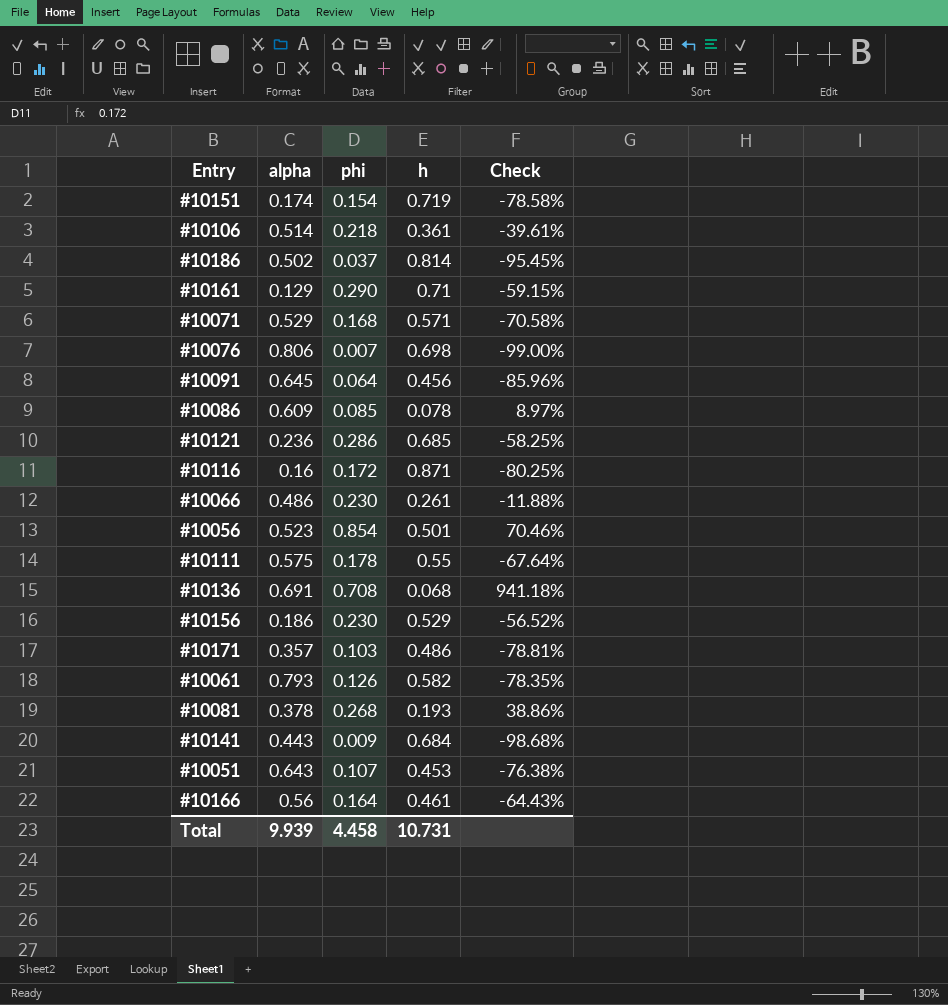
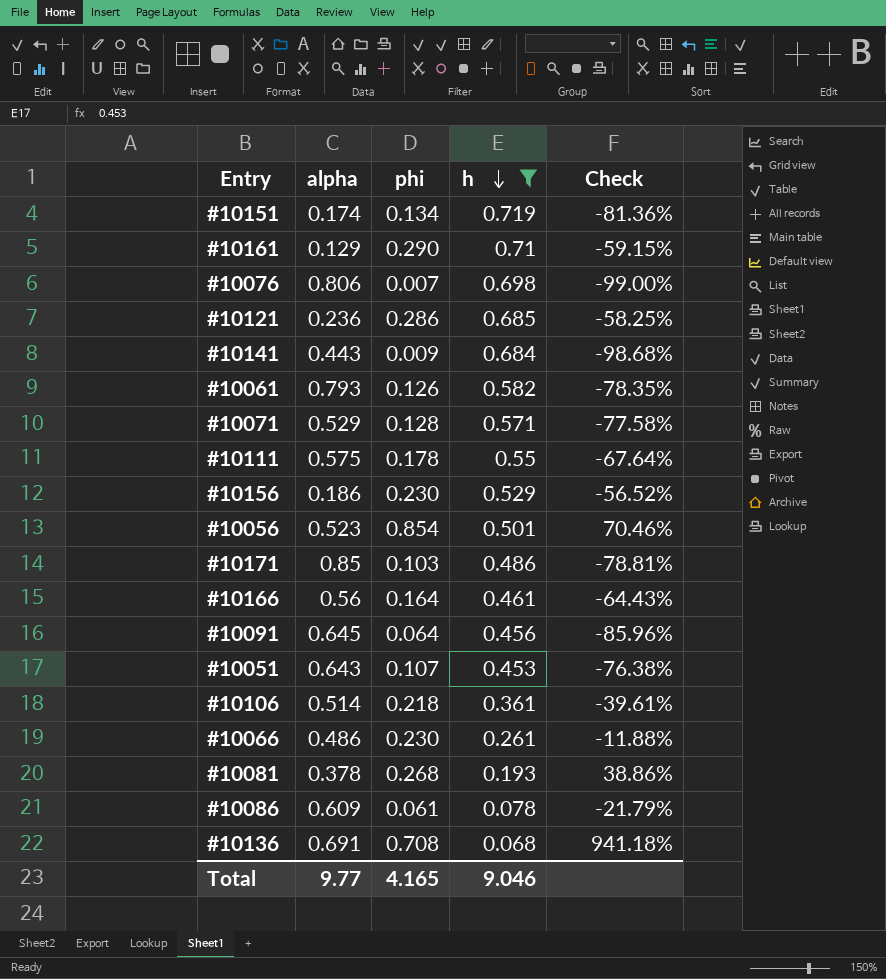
filter: none -> h <= 0.719
row order: none -> h descending
#10151 | phi: 0.154 -> 0.134
#10151 | Check: -78.58% -> -81.36%
#10071 | phi: 0.168 -> 0.128
#10071 | Check: -70.58% -> -77.58%
#10171 | alpha: 0.357 -> 0.85
#10086 | phi: 0.085 -> 0.061
#10086 | Check: 8.97% -> -21.79%
Total | alpha: 9.939 -> 9.77
Total | phi: 4.458 -> 4.165
Total | h: 10.731 -> 9.046

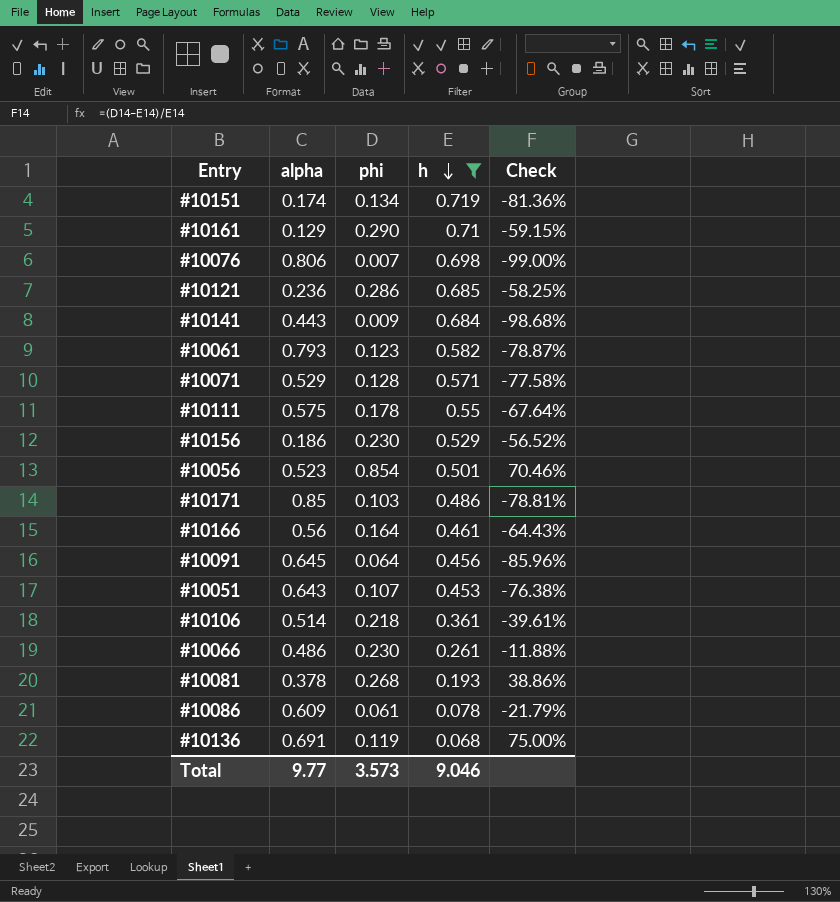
#10061 | phi: 0.126 -> 0.123
#10061 | Check: -78.35% -> -78.87%
#10136 | phi: 0.708 -> 0.119
#10136 | Check: 941.18% -> 75.00%
Total | phi: 4.165 -> 3.573

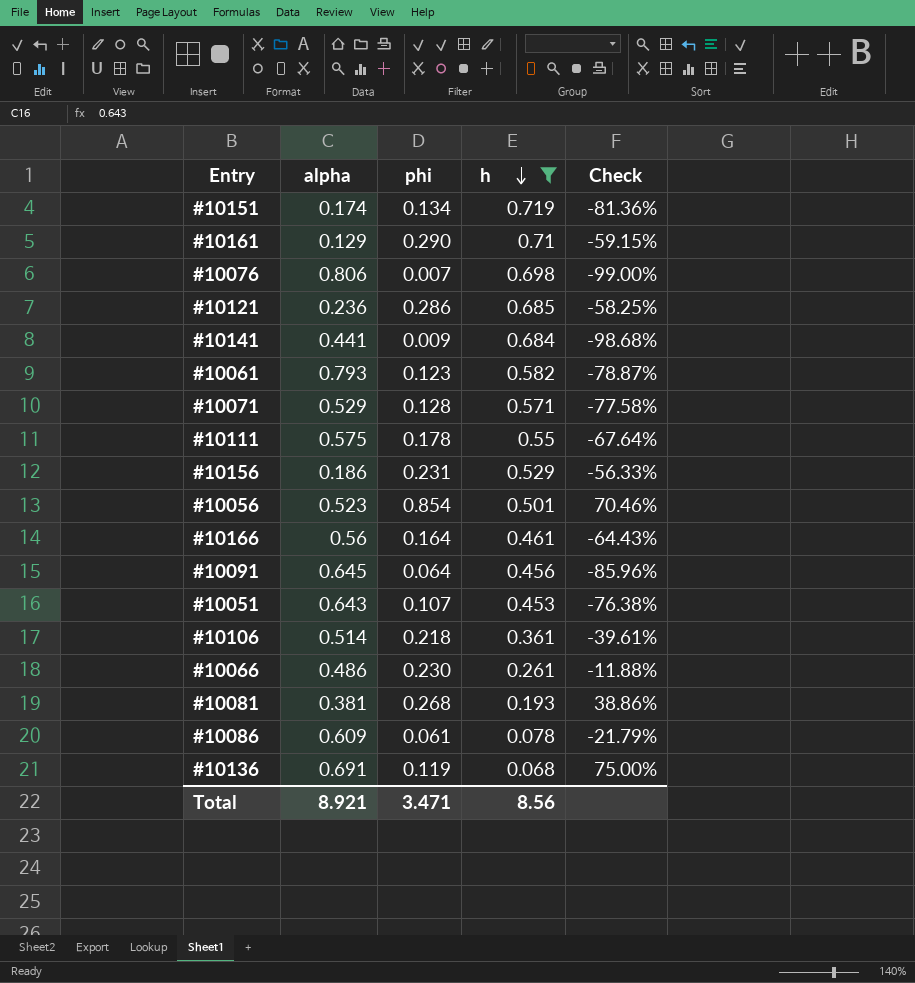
row #10171: 0.85 | 0.103 | 0.486 | -78.81% -> none
#10141 | alpha: 0.443 -> 0.441
#10156 | phi: 0.230 -> 0.231
#10156 | Check: -56.52% -> -56.33%
#10081 | alpha: 0.378 -> 0.381
Total | alpha: 9.77 -> 8.921
Total | phi: 3.573 -> 3.471
Total | h: 9.046 -> 8.56

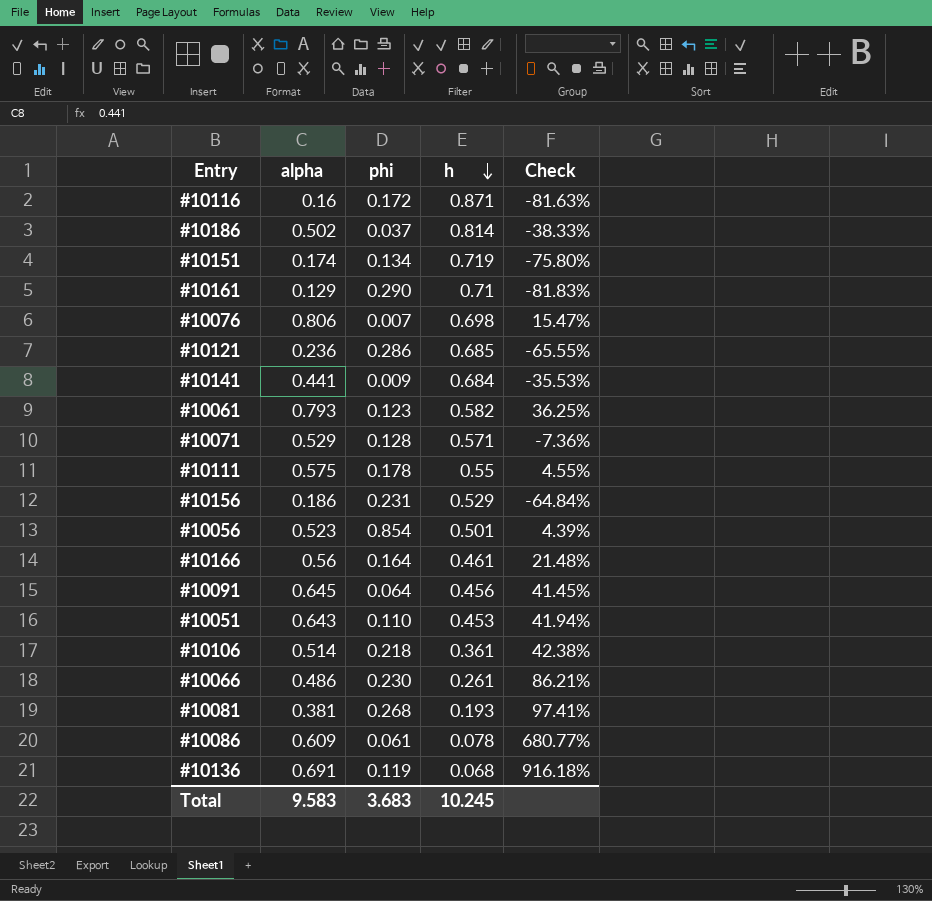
filter: h <= 0.719 -> none
column Check | formula: ([phi] - [h]) / [h] -> ([alpha] - [h]) / [h]
#10051 | phi: 0.107 -> 0.110
Total | alpha: 8.921 -> 9.583
Total | phi: 3.471 -> 3.683
Total | h: 8.56 -> 10.245

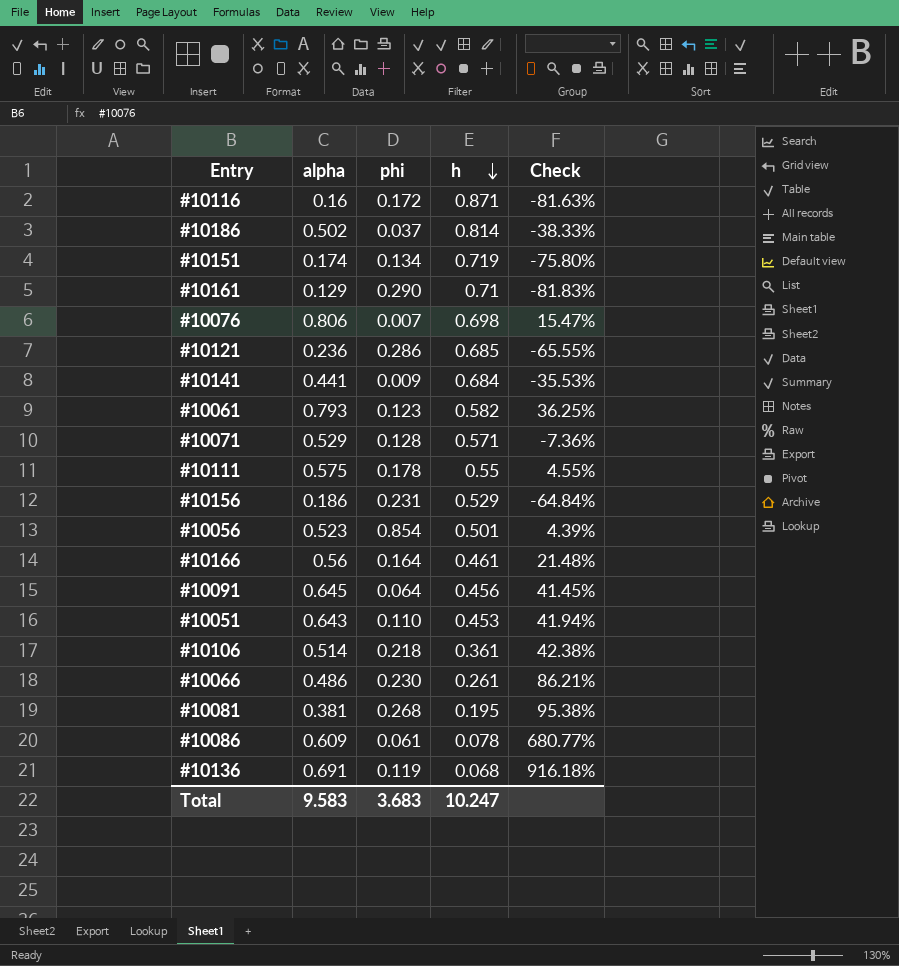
#10081 | h: 0.193 -> 0.195
#10081 | Check: 97.41% -> 95.38%
Total | h: 10.245 -> 10.247

